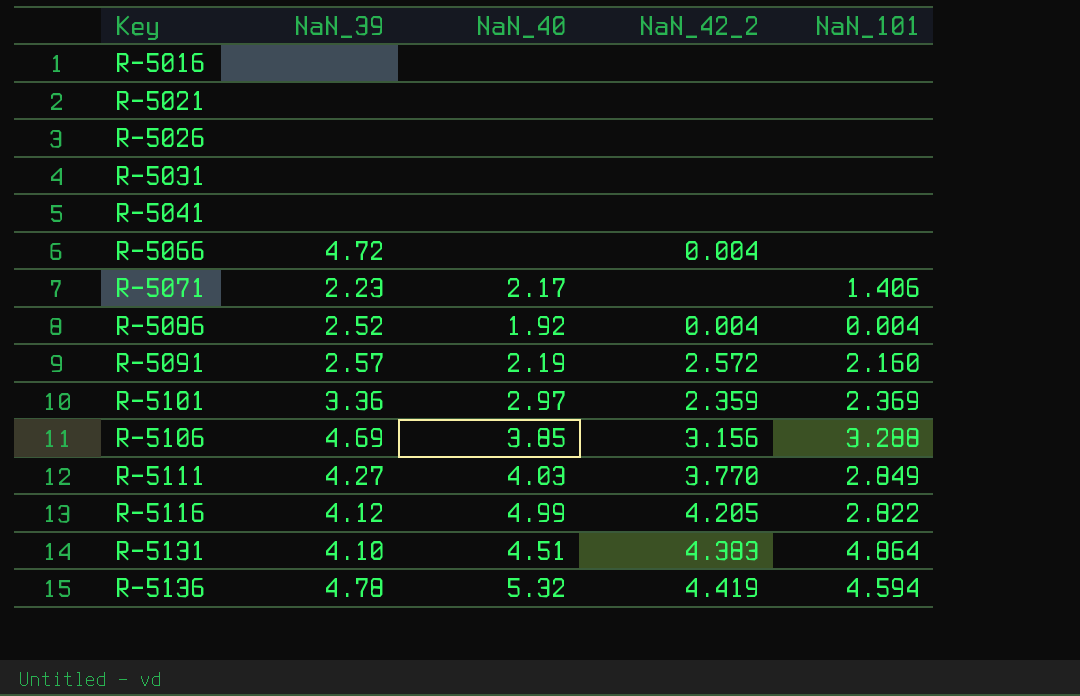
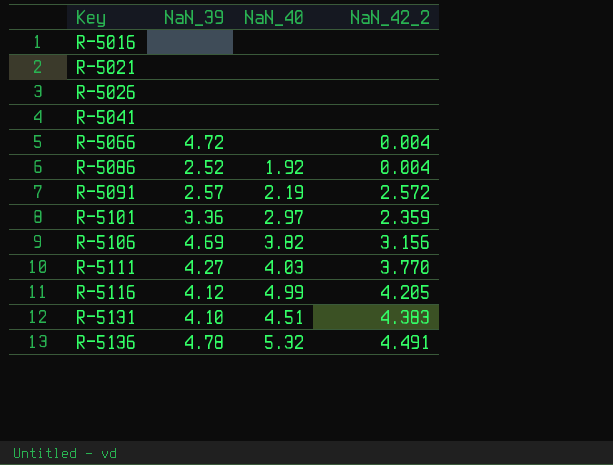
column NaN_101 | position: 5 -> none
row R-5031: none | none | none | none -> none
row R-5071: 2.23 | 2.17 | none | 1.406 -> none
R-5106 | NaN_40: 3.85 -> 3.82
R-5136 | NaN_42_2: 4.419 -> 4.491

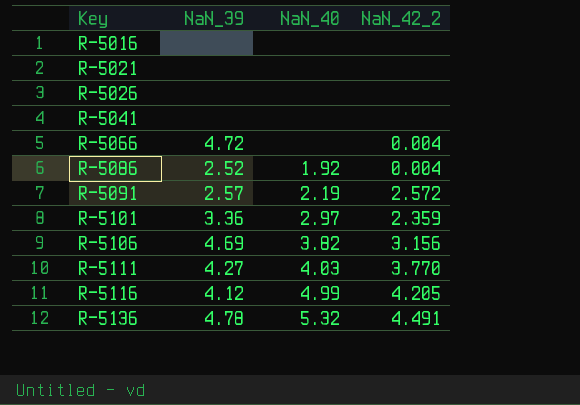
row R-5131: 4.10 | 4.51 | 4.383 -> none

